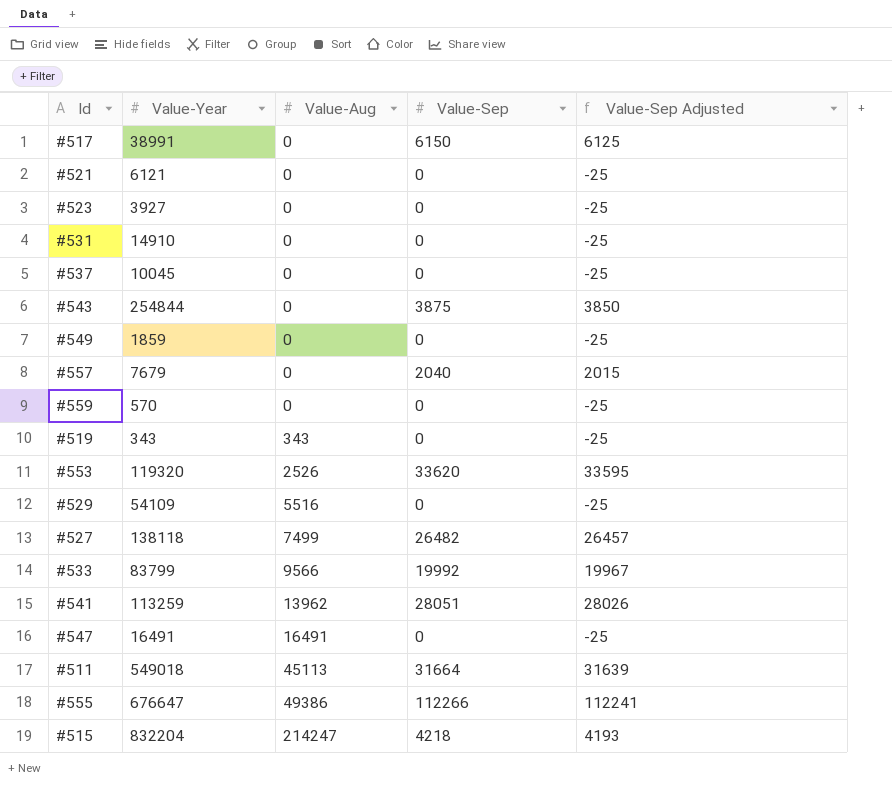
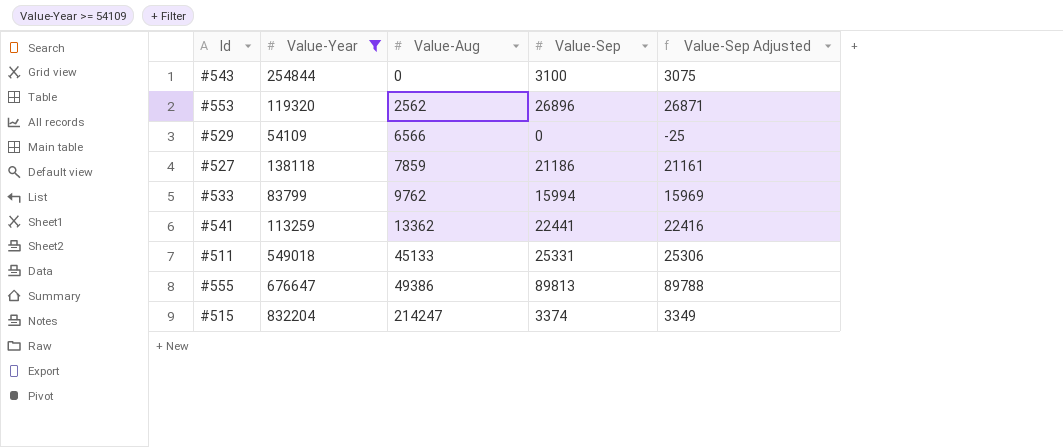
filter: none -> Value-Year >= 54109
#543 | Value-Sep: 3875 -> 3100
#543 | Value-Sep Adjusted: 3850 -> 3075
#553 | Value-Aug: 2526 -> 2562
#553 | Value-Sep: 33620 -> 26896
#553 | Value-Sep Adjusted: 33595 -> 26871
#529 | Value-Aug: 5516 -> 6566
#527 | Value-Aug: 7499 -> 7859
#527 | Value-Sep: 26482 -> 21186
#527 | Value-Sep Adjusted: 26457 -> 21161
#533 | Value-Aug: 9566 -> 9762
#533 | Value-Sep: 19992 -> 15994
#533 | Value-Sep Adjusted: 19967 -> 15969
#541 | Value-Aug: 13962 -> 13362
#541 | Value-Sep: 28051 -> 22441
#541 | Value-Sep Adjusted: 28026 -> 22416
#511 | Value-Aug: 45113 -> 45133
#511 | Value-Sep: 31664 -> 25331
#511 | Value-Sep Adjusted: 31639 -> 25306
#555 | Value-Sep: 112266 -> 89813
#555 | Value-Sep Adjusted: 112241 -> 89788
#515 | Value-Sep: 4218 -> 3374
#515 | Value-Sep Adjusted: 4193 -> 3349

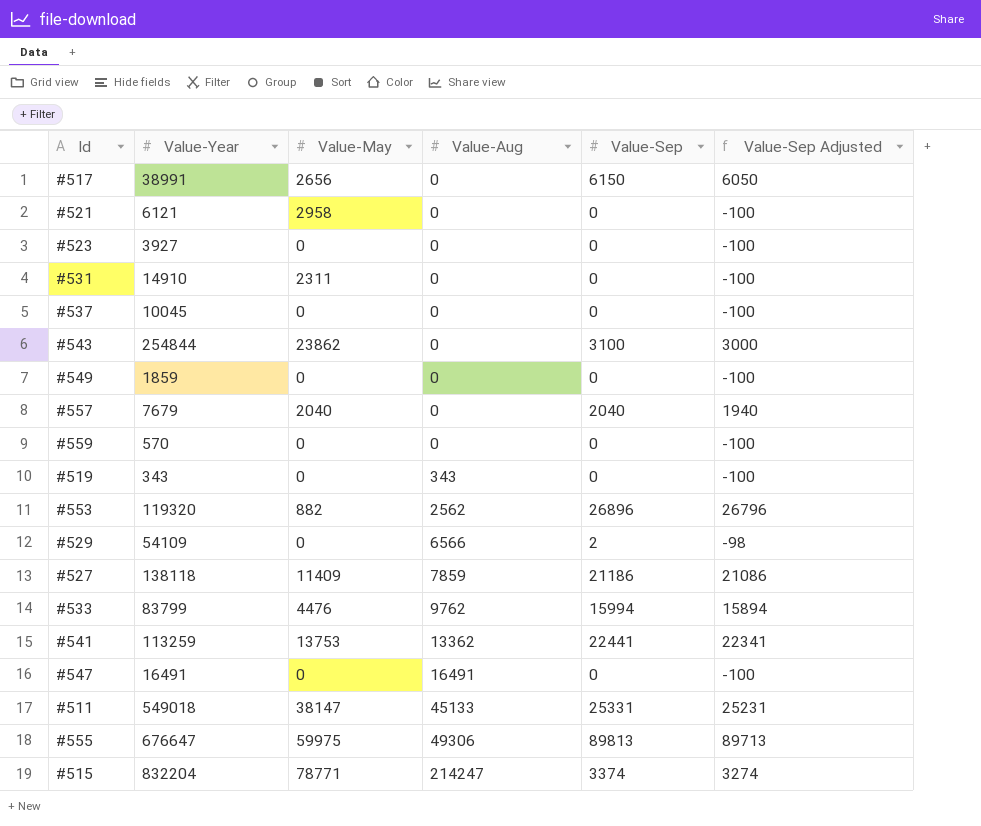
filter: Value-Year >= 54109 -> none
column Value-May | position: none -> 3
column Value-Sep Adjusted | formula: [Value-Sep] - 25 -> [Value-Sep] - 100
#529 | Value-Sep: 0 -> 2
#555 | Value-Aug: 49386 -> 49306

